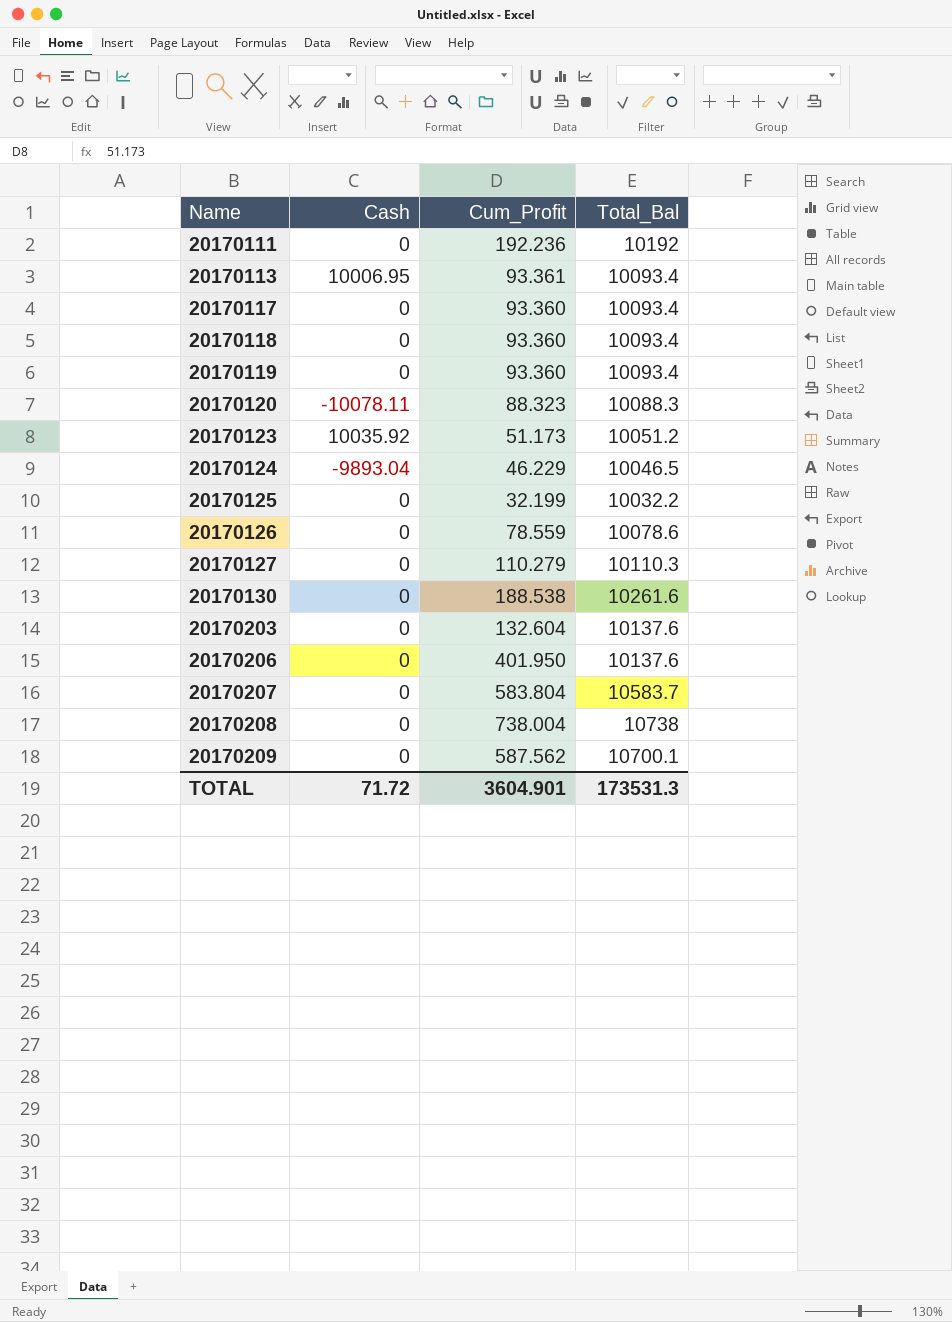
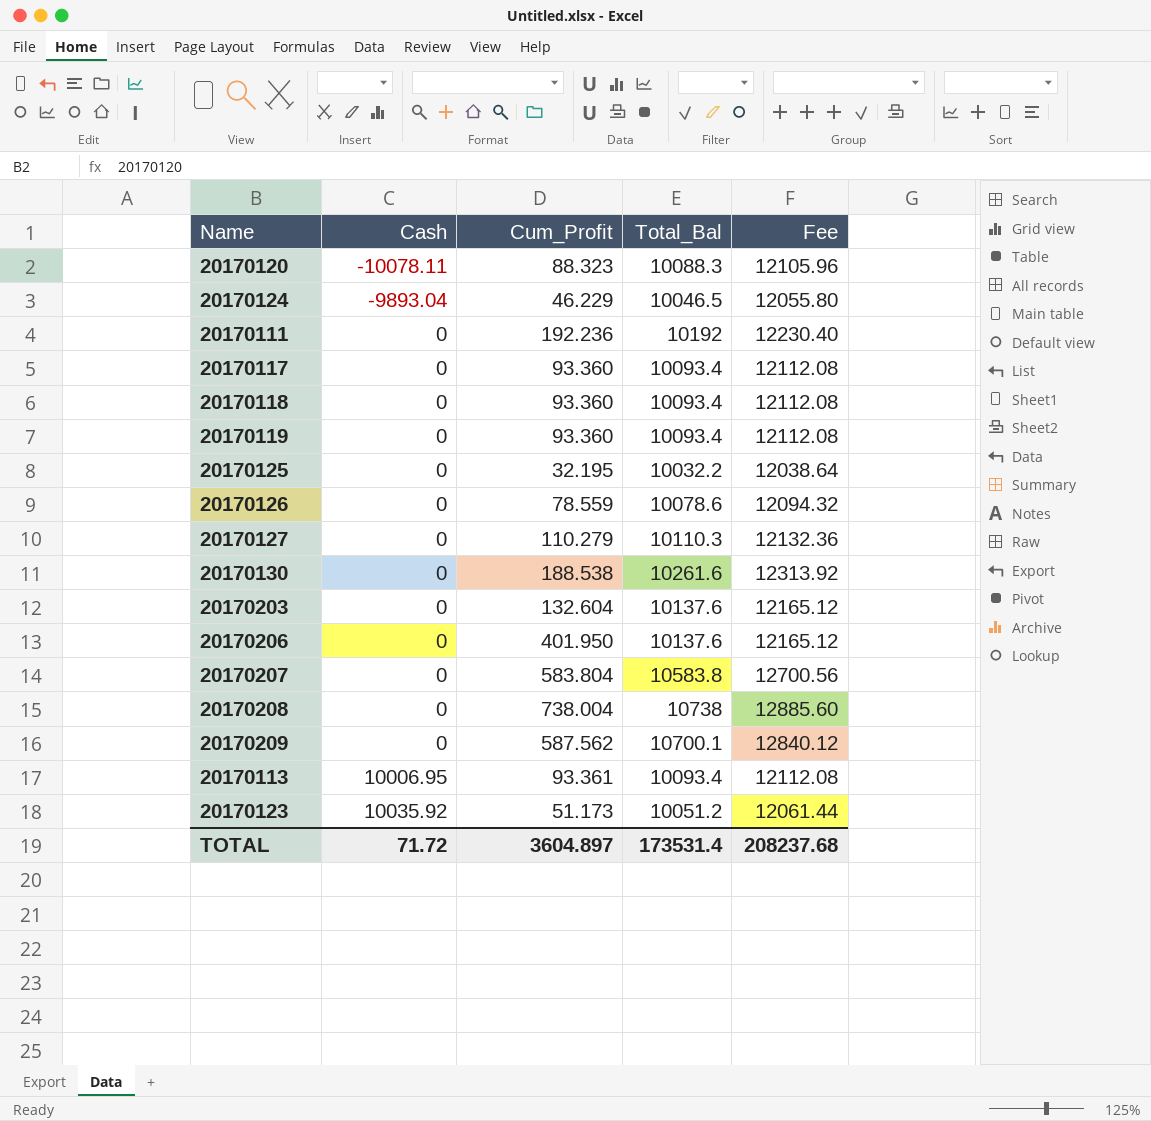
row order: Name ascending -> Cash ascending
column Fee | formula: none -> [Total_Bal] * 1.2
20170125 | Cum_Profit: 32.199 -> 32.195
20170207 | Total_Bal: 10583.7 -> 10583.8
TOTAL | Cum_Profit: 3604.901 -> 3604.897
TOTAL | Total_Bal: 173531.3 -> 173531.4

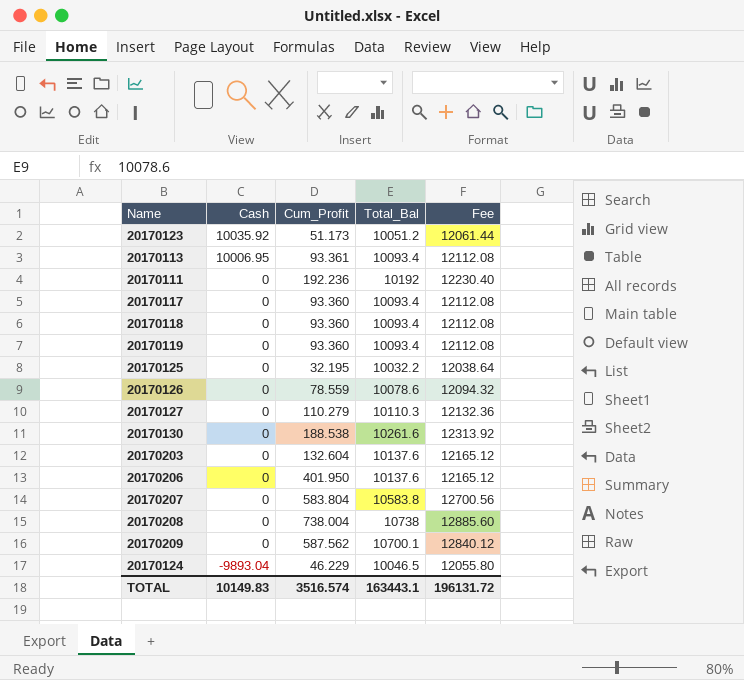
row order: Cash ascending -> Cash descending
row 20170120: -10078.11 | 88.323 | 10088.3 | 12105.96 -> none
TOTAL | Cash: 71.72 -> 10149.83
TOTAL | Cum_Profit: 3604.897 -> 3516.574
TOTAL | Total_Bal: 173531.4 -> 163443.1
TOTAL | Fee: 208237.68 -> 196131.72

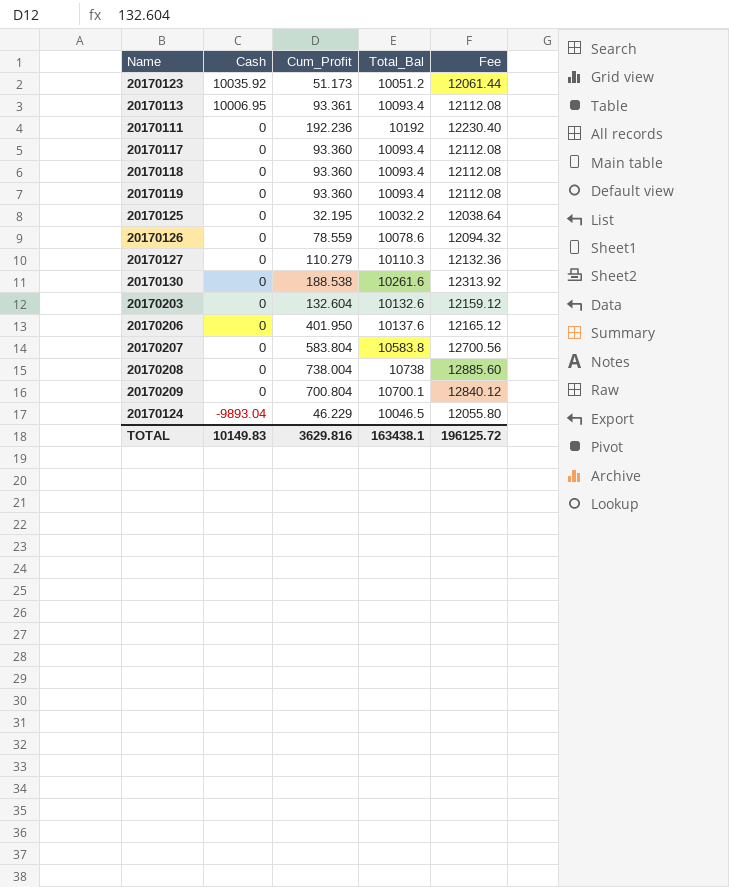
20170203 | Total_Bal: 10137.6 -> 10132.6
20170203 | Fee: 12165.12 -> 12159.12
20170209 | Cum_Profit: 587.562 -> 700.804
TOTAL | Cum_Profit: 3516.574 -> 3629.816
TOTAL | Total_Bal: 163443.1 -> 163438.1
TOTAL | Fee: 196131.72 -> 196125.72

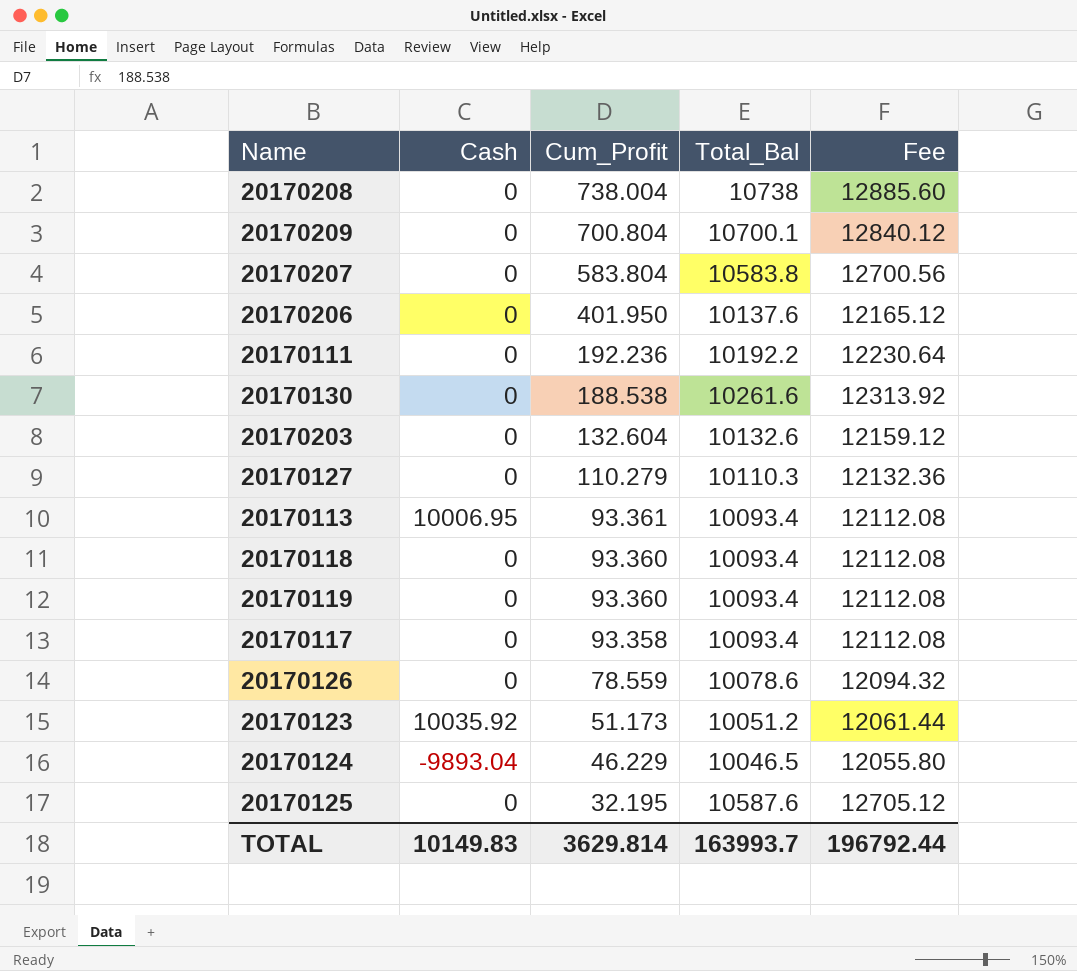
row order: Cash descending -> Cum_Profit descending
20170111 | Total_Bal: 10192 -> 10192.2
20170111 | Fee: 12230.40 -> 12230.64
20170117 | Cum_Profit: 93.360 -> 93.358
20170125 | Total_Bal: 10032.2 -> 10587.6
20170125 | Fee: 12038.64 -> 12705.12
TOTAL | Cum_Profit: 3629.816 -> 3629.814
TOTAL | Total_Bal: 163438.1 -> 163993.7
TOTAL | Fee: 196125.72 -> 196792.44

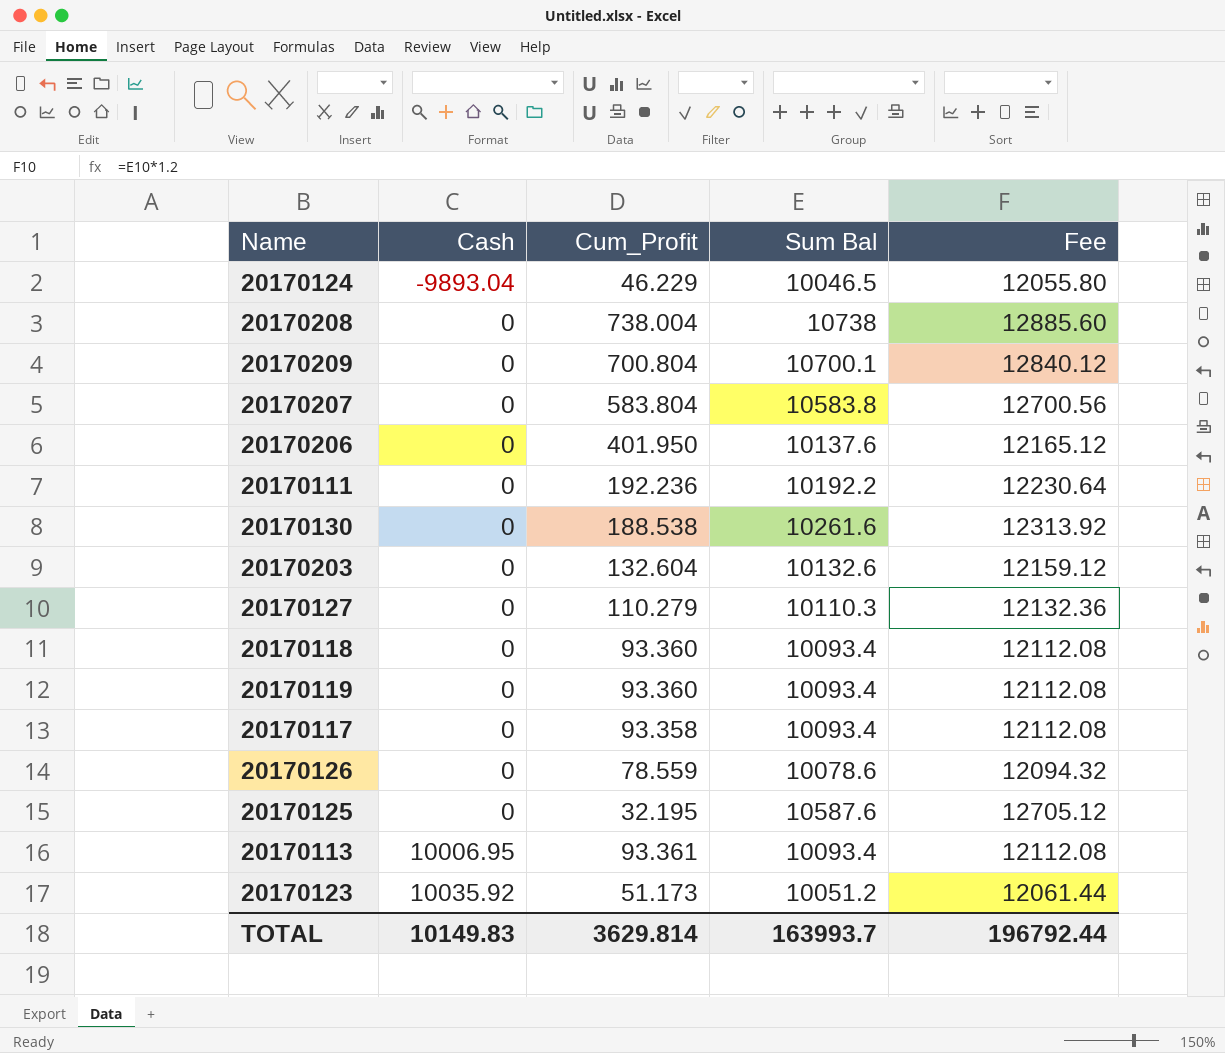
row order: Cum_Profit descending -> Cash ascending
column name: Total_Bal -> Sum Bal

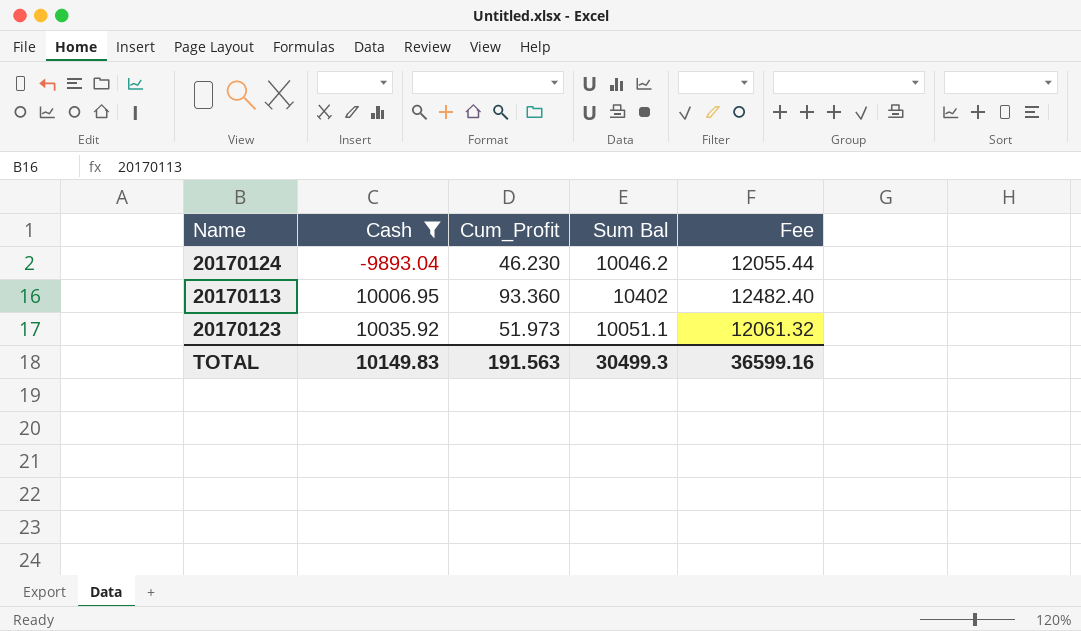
filter: none -> Cash != 0
20170124 | Cum_Profit: 46.229 -> 46.230
20170124 | Sum Bal: 10046.5 -> 10046.2
20170124 | Fee: 12055.80 -> 12055.44
20170113 | Cum_Profit: 93.361 -> 93.360
20170113 | Sum Bal: 10093.4 -> 10402
20170113 | Fee: 12112.08 -> 12482.40
20170123 | Cum_Profit: 51.173 -> 51.973
20170123 | Sum Bal: 10051.2 -> 10051.1
20170123 | Fee: 12061.44 -> 12061.32
TOTAL | Cum_Profit: 3629.814 -> 191.563
TOTAL | Sum Bal: 163993.7 -> 30499.3
TOTAL | Fee: 196792.44 -> 36599.16

